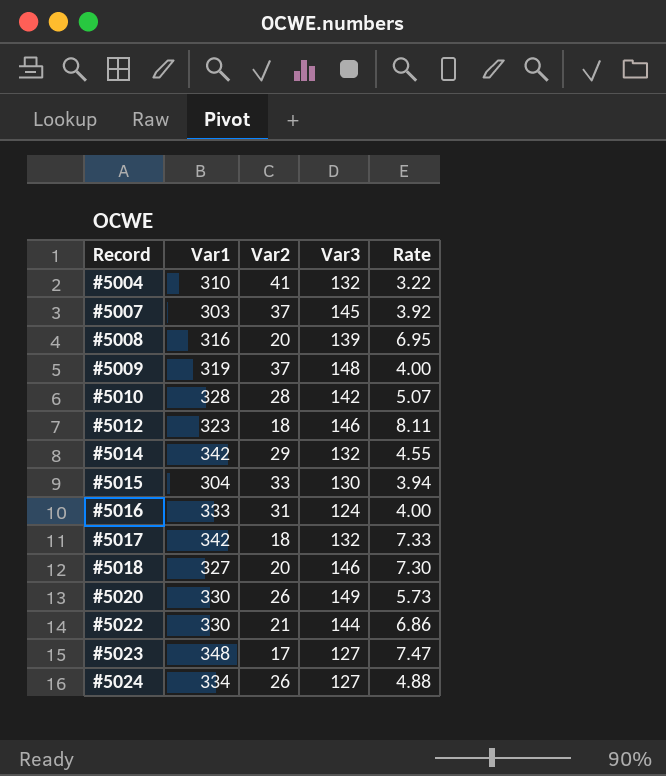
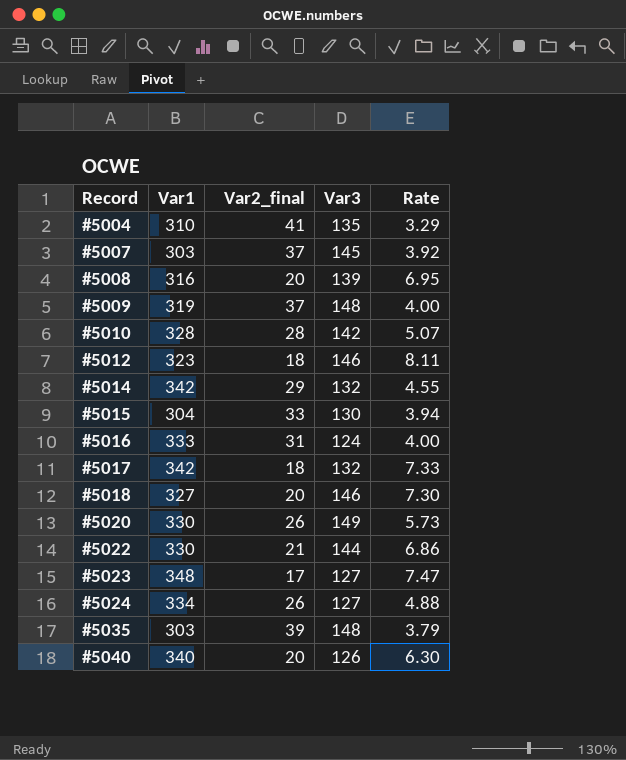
column name: Var2 -> Var2_final
#5004 | Var3: 132 -> 135
#5004 | Rate: 3.22 -> 3.29
row #5035: none -> 303 | 39 | 148 | 3.79
row #5040: none -> 340 | 20 | 126 | 6.30

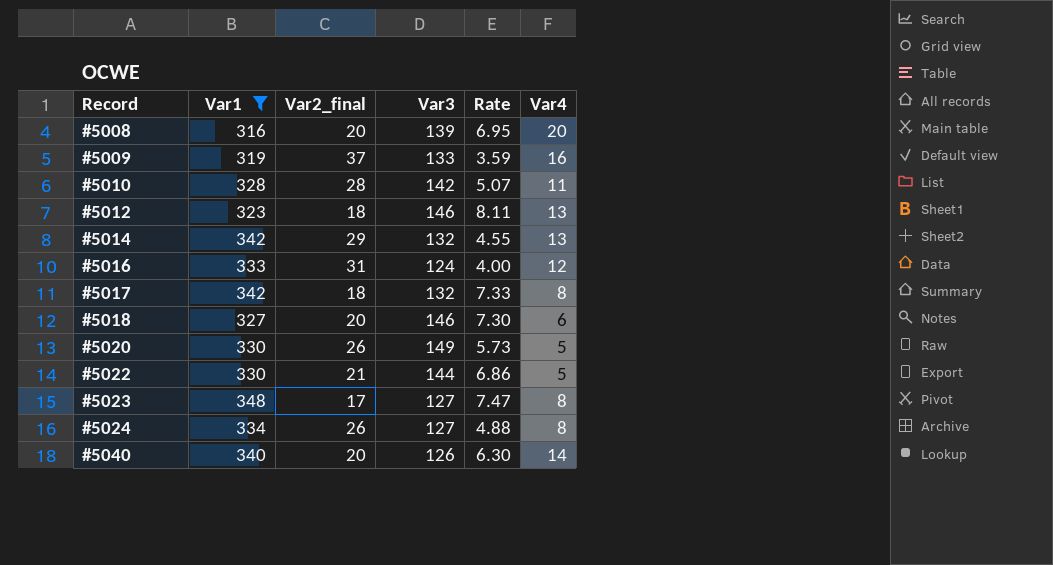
filter: none -> Var1 >= 316
column Var4 | position: none -> 6
#5009 | Var3: 148 -> 133
#5009 | Rate: 4.00 -> 3.59

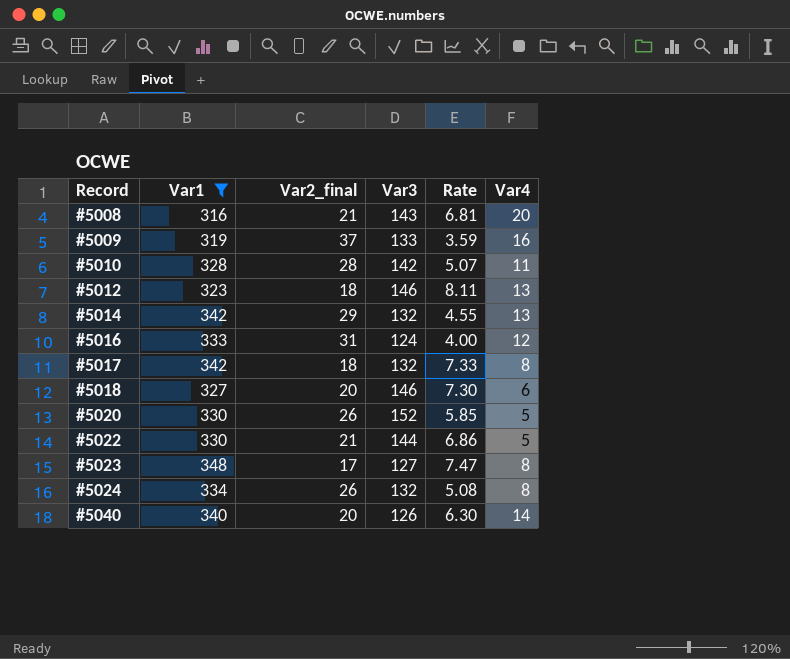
#5008 | Var2_final: 20 -> 21
#5008 | Var3: 139 -> 143
#5008 | Rate: 6.95 -> 6.81
#5020 | Var3: 149 -> 152
#5020 | Rate: 5.73 -> 5.85
#5024 | Var3: 127 -> 132
#5024 | Rate: 4.88 -> 5.08

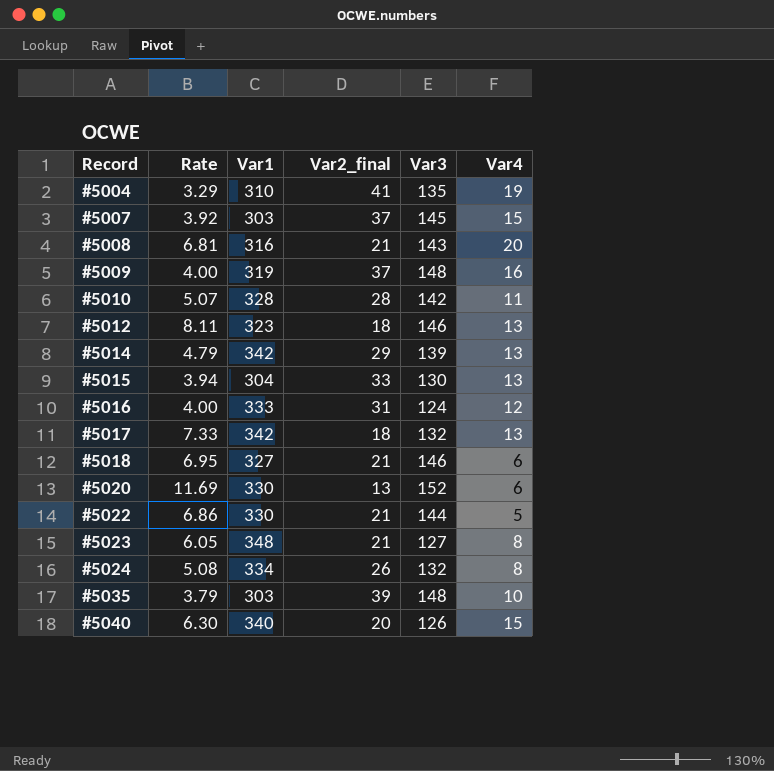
filter: Var1 >= 316 -> none
column Rate | position: 5 -> 2
#5009 | Rate: 3.59 -> 4.00
#5009 | Var3: 133 -> 148
#5014 | Rate: 4.55 -> 4.79
#5014 | Var3: 132 -> 139
#5017 | Var4: 8 -> 13
#5018 | Rate: 7.30 -> 6.95
#5018 | Var2_final: 20 -> 21
#5020 | Rate: 5.85 -> 11.69
#5020 | Var2_final: 26 -> 13
#5020 | Var4: 5 -> 6
#5023 | Rate: 7.47 -> 6.05
#5023 | Var2_final: 17 -> 21
#5040 | Var4: 14 -> 15

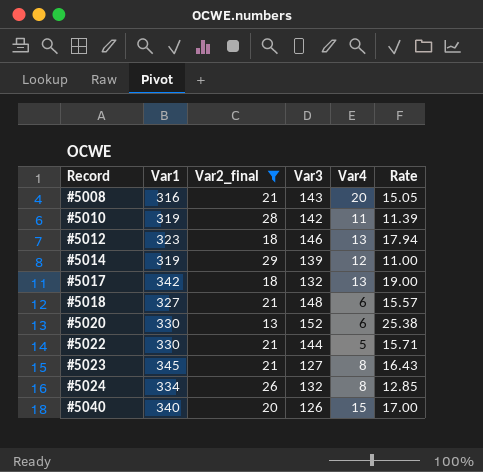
filter: none -> Var2_final <= 29
column Rate | formula: [Var3] / [Var2_final] -> [Var1] / [Var2_final]
column Rate | position: 2 -> 6
#5010 | Var1: 328 -> 319
#5014 | Var1: 342 -> 319
#5014 | Var4: 13 -> 12
#5018 | Var3: 146 -> 148
#5023 | Var1: 348 -> 345

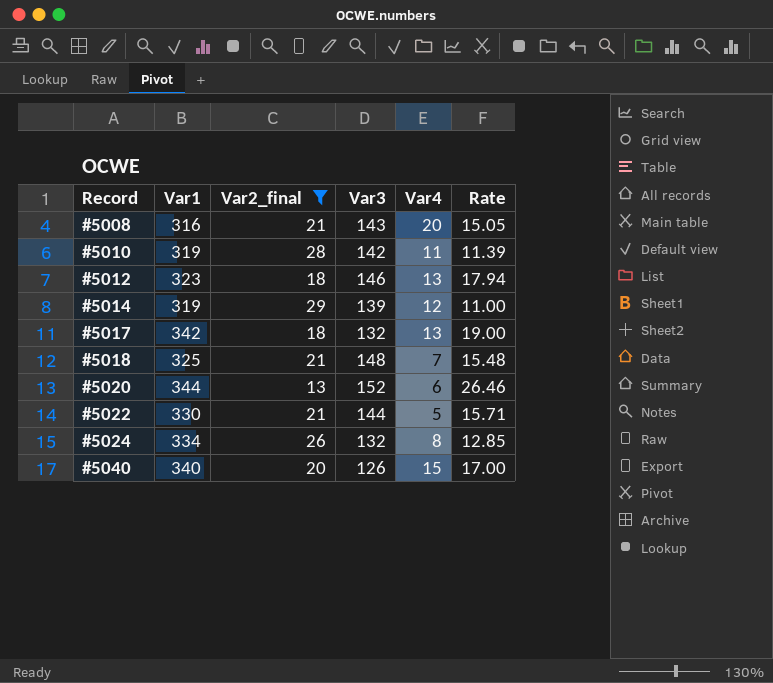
row #5023: 345 | 21 | 127 | 8 | 16.43 -> none
#5018 | Var1: 327 -> 325
#5018 | Var4: 6 -> 7
#5018 | Rate: 15.57 -> 15.48
#5020 | Var1: 330 -> 344
#5020 | Rate: 25.38 -> 26.46

